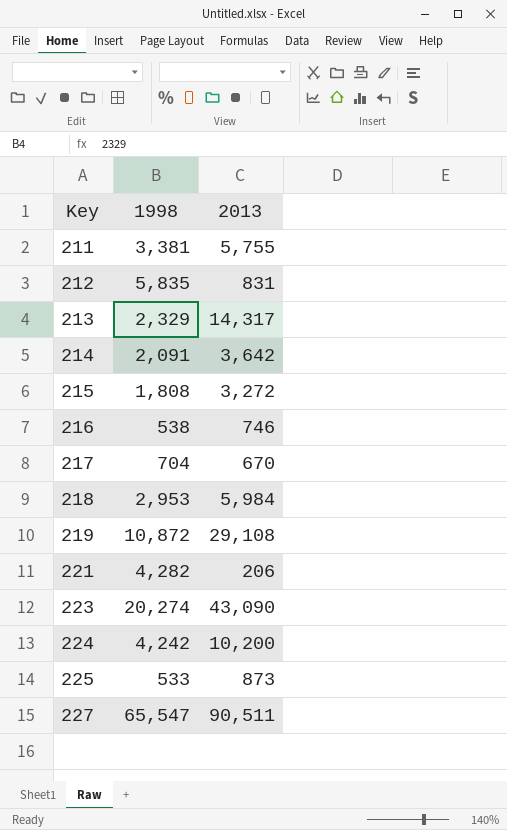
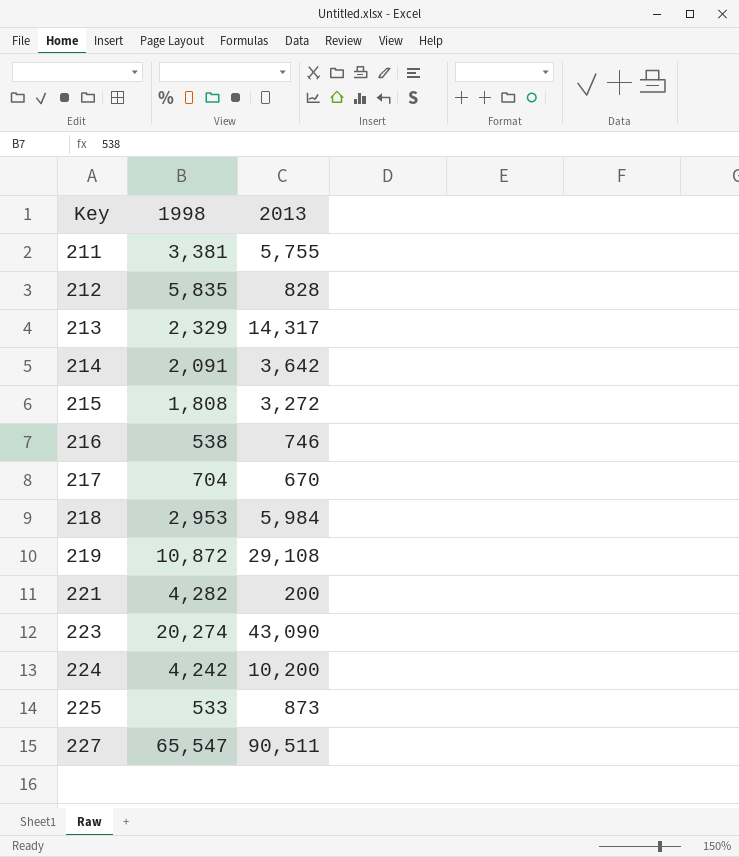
212 | 2013: 831 -> 828
221 | 2013: 206 -> 200

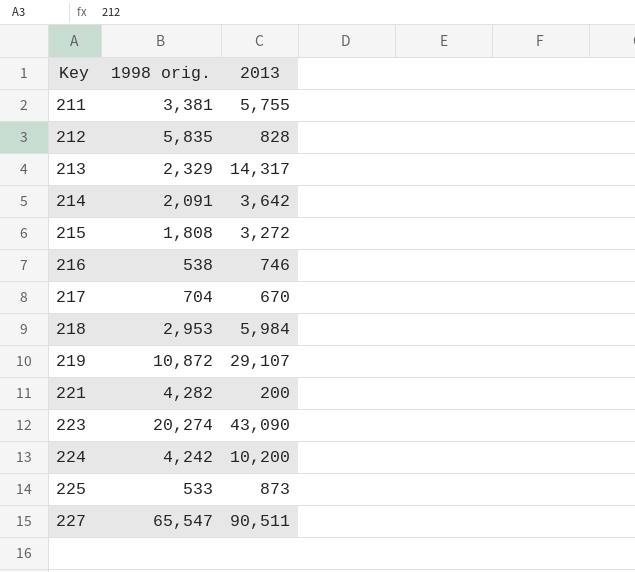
column name: 1998 -> 1998 orig.
219 | 2013: 29,108 -> 29,107

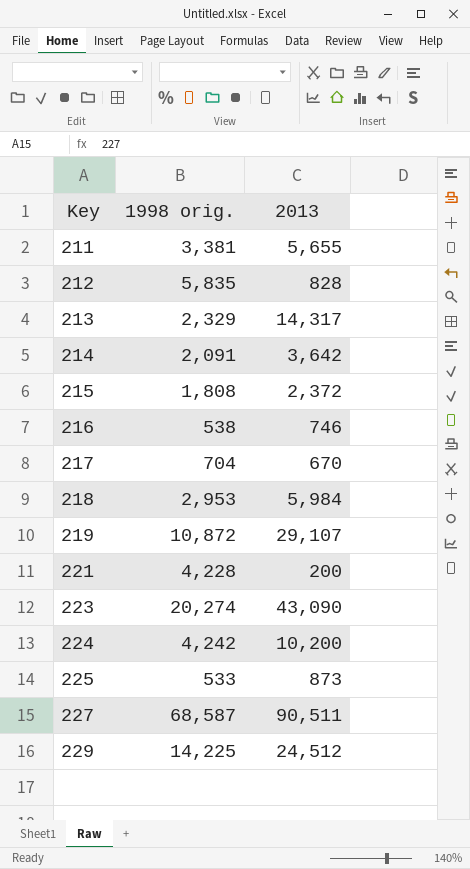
211 | 2013: 5,755 -> 5,655
215 | 2013: 3,272 -> 2,372
221 | 1998 orig.: 4,282 -> 4,228
227 | 1998 orig.: 65,547 -> 68,587
row 229: none -> 14,225 | 24,512

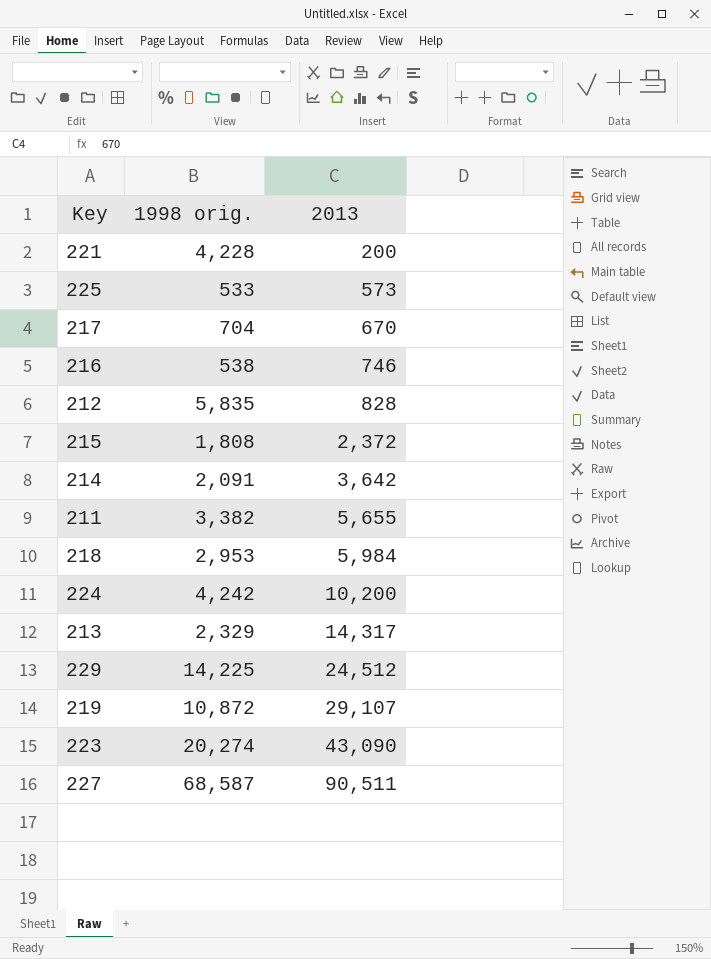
row order: Key ascending -> 2013 ascending
225 | 2013: 873 -> 573
211 | 1998 orig.: 3,381 -> 3,382

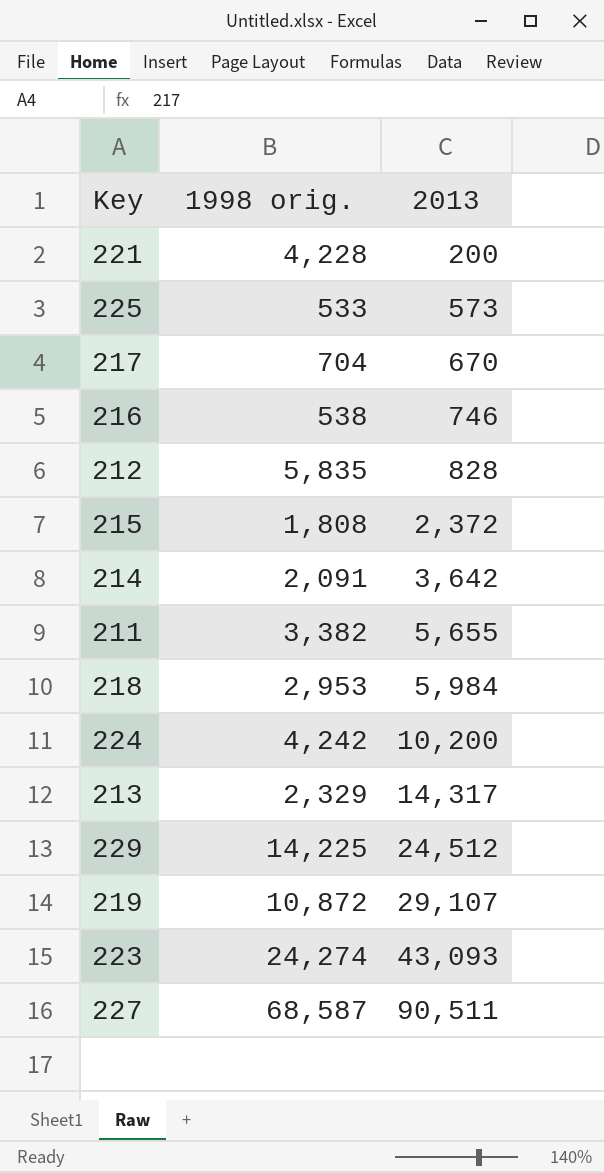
223 | 1998 orig.: 20,274 -> 24,274
223 | 2013: 43,090 -> 43,093

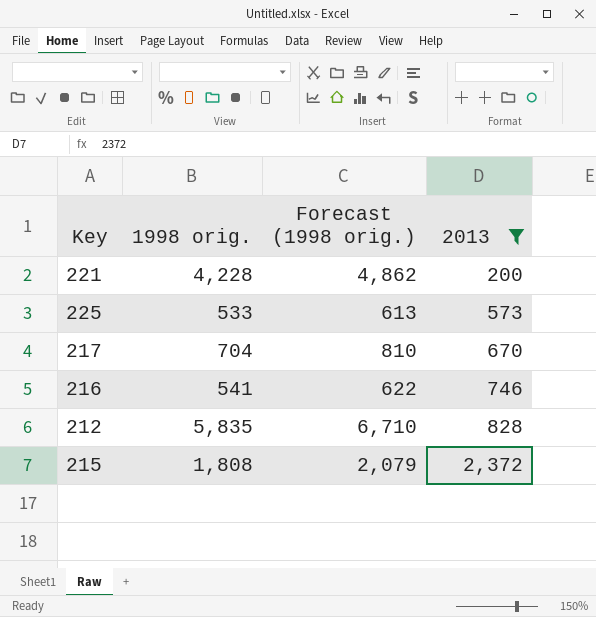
filter: none -> 2013 <= 2,372
column Forecast (1998 orig.) | formula: none -> [1998 orig.] * 1.15
216 | 1998 orig.: 538 -> 541

